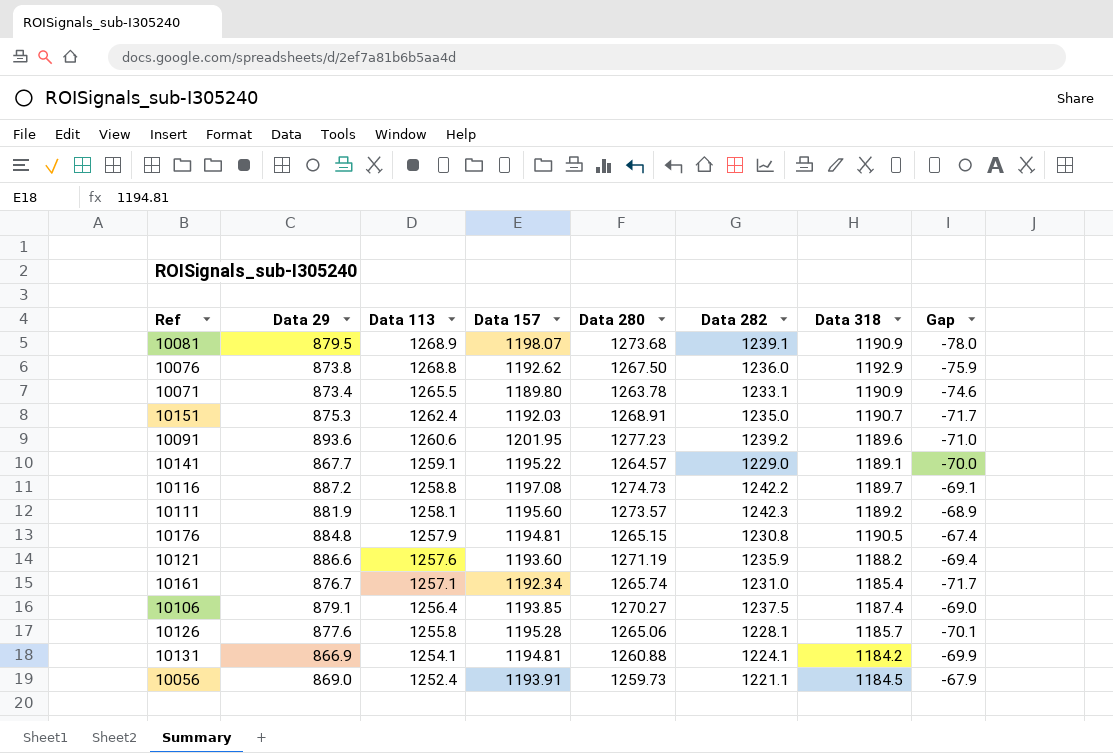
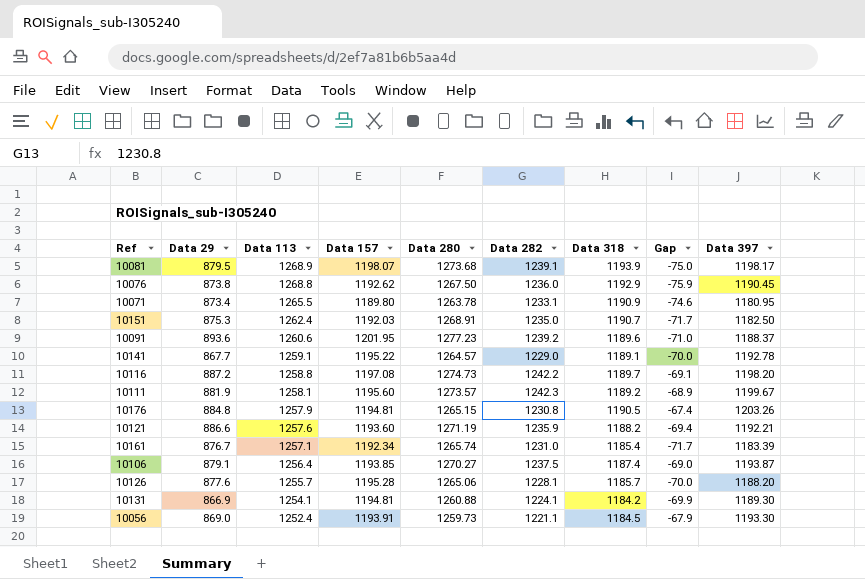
column Data 397 | position: none -> 9
10081 | Data 318: 1190.9 -> 1193.9
10081 | Gap: -78.0 -> -75.0
10126 | Data 113: 1255.8 -> 1255.7
10126 | Gap: -70.1 -> -70.0

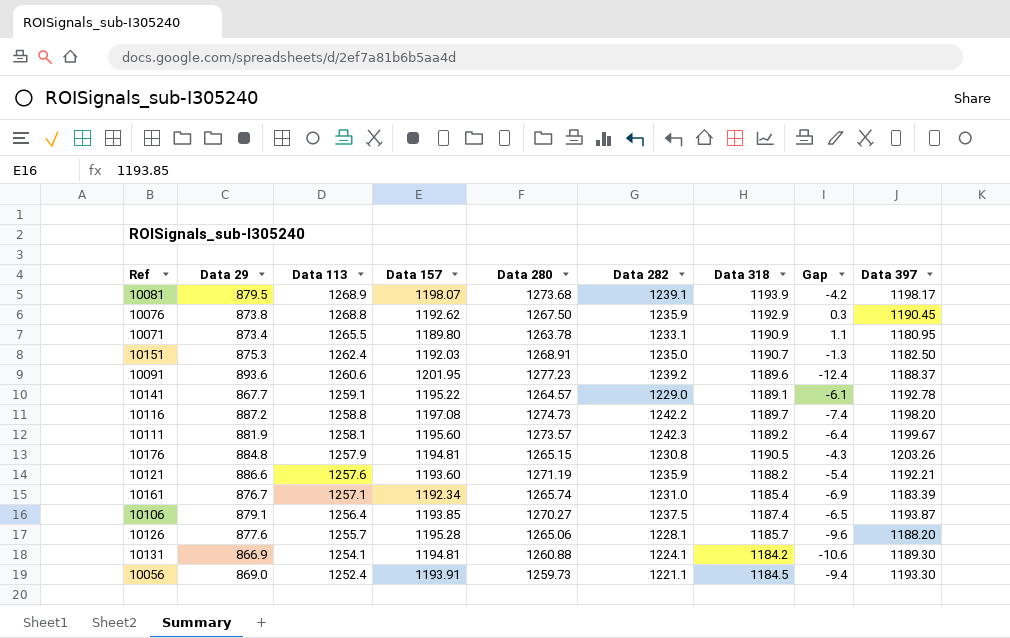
column Gap | formula: [Data 318] - [Data 113] -> [Data 318] - [Data 157]
10076 | Data 282: 1236.0 -> 1235.9

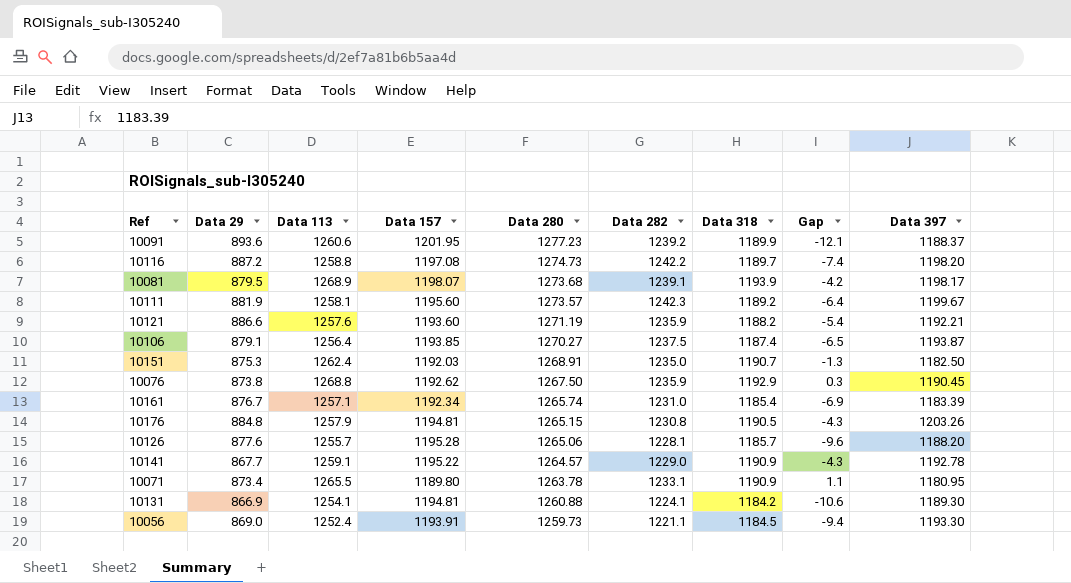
row order: Data 113 descending -> Data 280 descending
10091 | Data 318: 1189.6 -> 1189.9
10091 | Gap: -12.4 -> -12.1
10141 | Data 318: 1189.1 -> 1190.9
10141 | Gap: -6.1 -> -4.3

